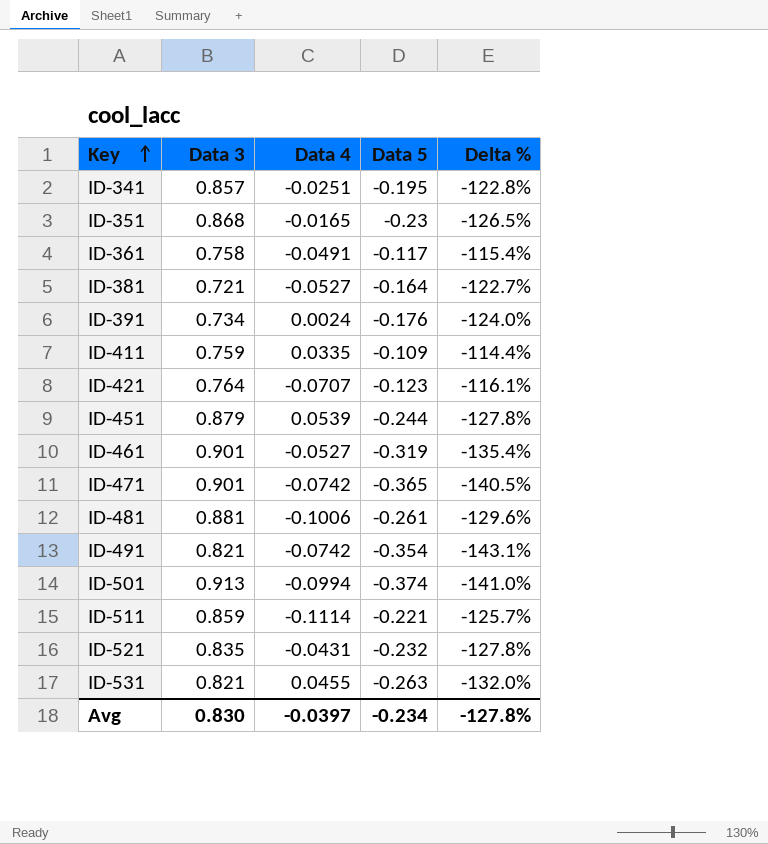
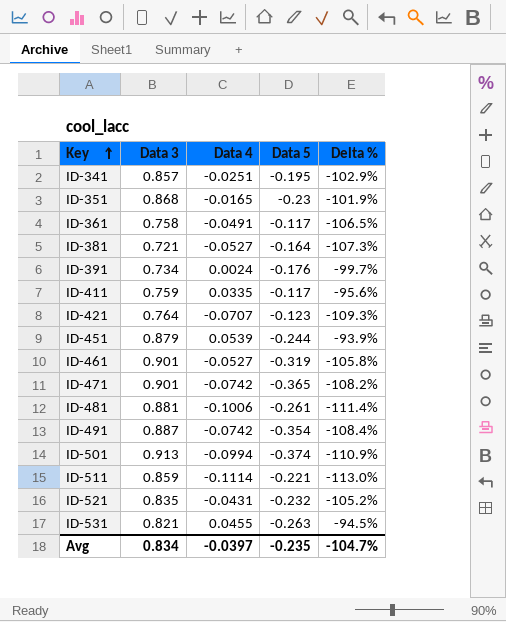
column Delta % | formula: ([Data 5] - [Data 3]) / [Data 3] -> ([Data 4] - [Data 3]) / [Data 3]
ID-411 | Data 5: -0.109 -> -0.117
ID-491 | Data 3: 0.821 -> 0.887
Avg | Data 3: 0.830 -> 0.834
Avg | Data 5: -0.234 -> -0.235
Avg | Delta %: -127.8% -> -104.7%

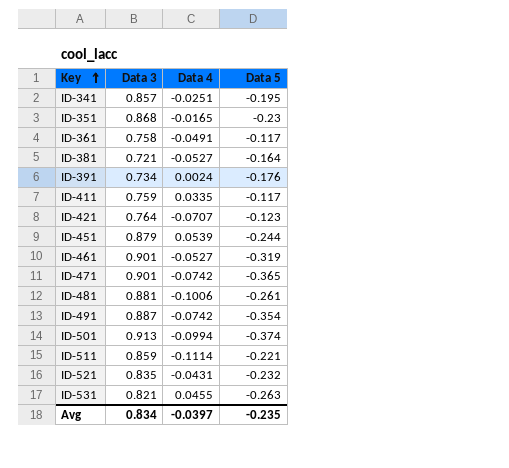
column Delta % | formula: ([Data 4] - [Data 3]) / [Data 3] -> none

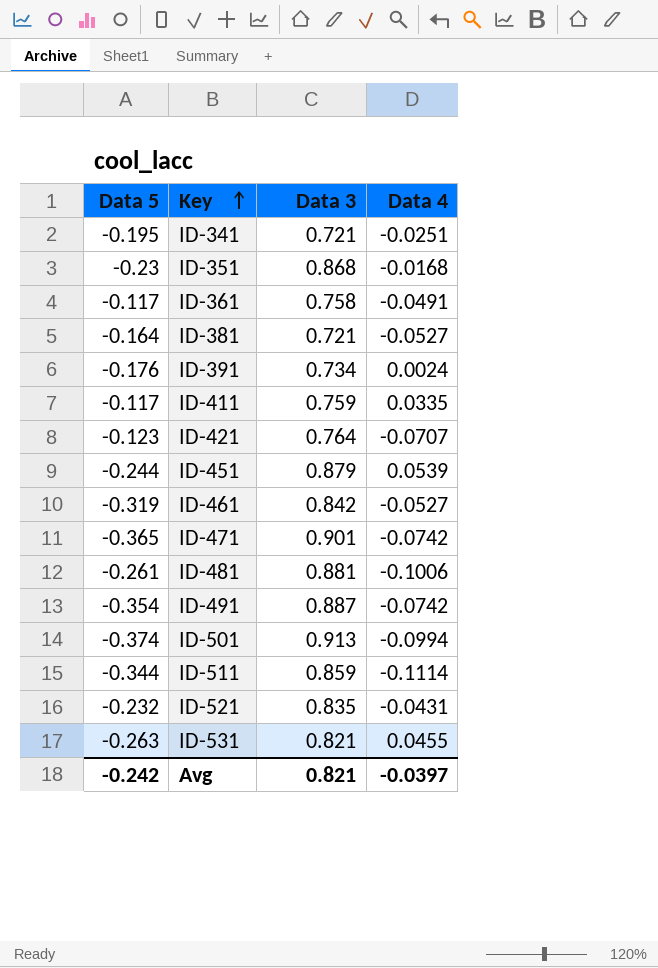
column Data 5 | position: 4 -> 1
ID-341 | Data 3: 0.857 -> 0.721
ID-351 | Data 4: -0.0165 -> -0.0168
ID-461 | Data 3: 0.901 -> 0.842
ID-511 | Data 5: -0.221 -> -0.344
Avg | Data 5: -0.235 -> -0.242
Avg | Data 3: 0.834 -> 0.821

